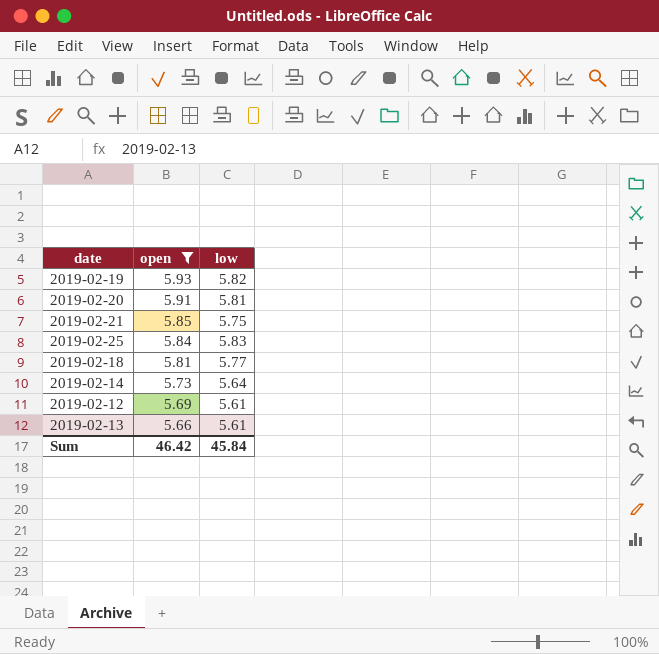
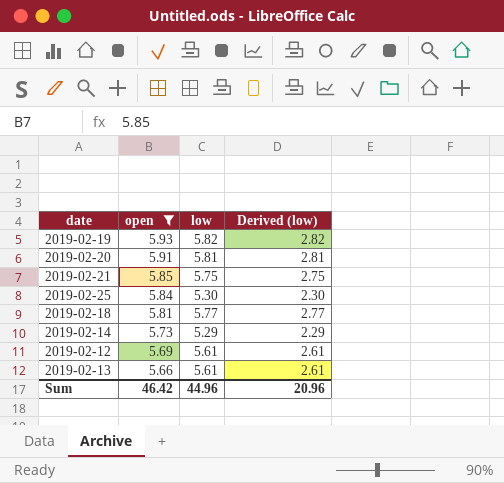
column Derived (low) | formula: none -> [low] - 3
2019-02-25 | low: 5.83 -> 5.30
2019-02-14 | low: 5.64 -> 5.29
Sum | low: 45.84 -> 44.96

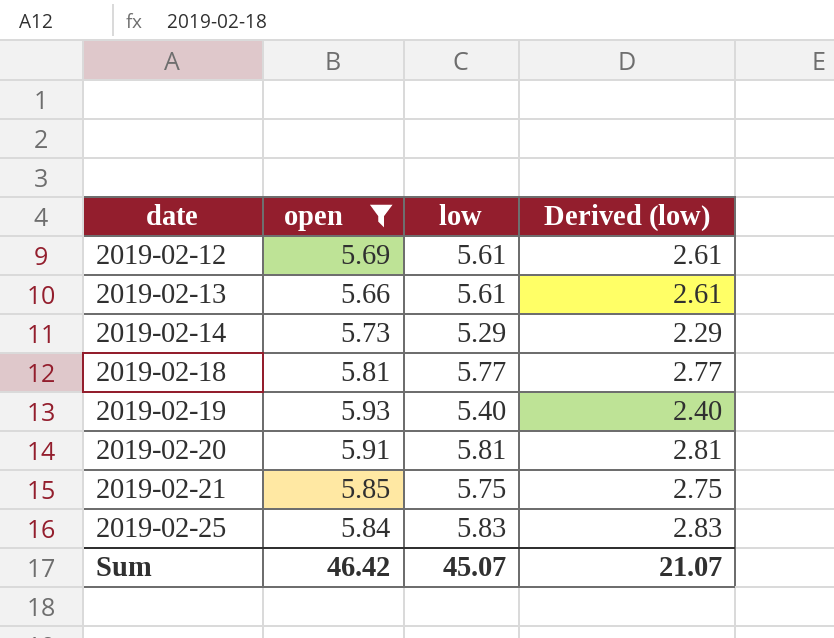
row order: open descending -> date ascending
2019-02-19 | low: 5.82 -> 5.40
2019-02-19 | Derived (low): 2.82 -> 2.40
2019-02-25 | low: 5.30 -> 5.83
2019-02-25 | Derived (low): 2.30 -> 2.83
Sum | low: 44.96 -> 45.07
Sum | Derived (low): 20.96 -> 21.07

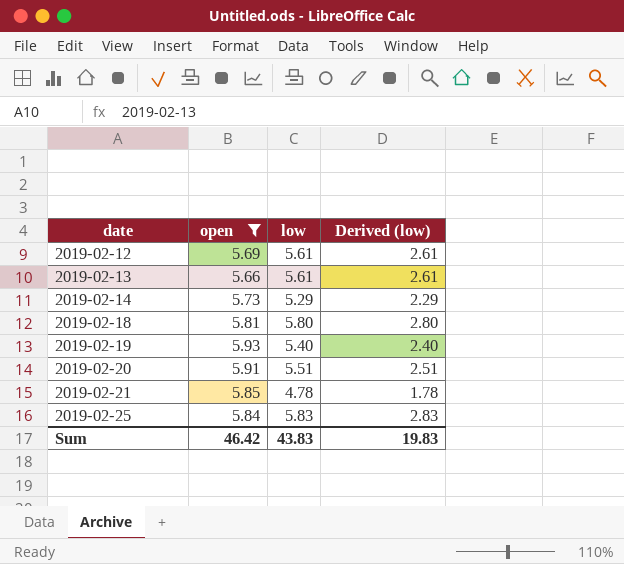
2019-02-18 | low: 5.77 -> 5.80
2019-02-18 | Derived (low): 2.77 -> 2.80
2019-02-20 | low: 5.81 -> 5.51
2019-02-20 | Derived (low): 2.81 -> 2.51
2019-02-21 | low: 5.75 -> 4.78
2019-02-21 | Derived (low): 2.75 -> 1.78
Sum | low: 45.07 -> 43.83
Sum | Derived (low): 21.07 -> 19.83

